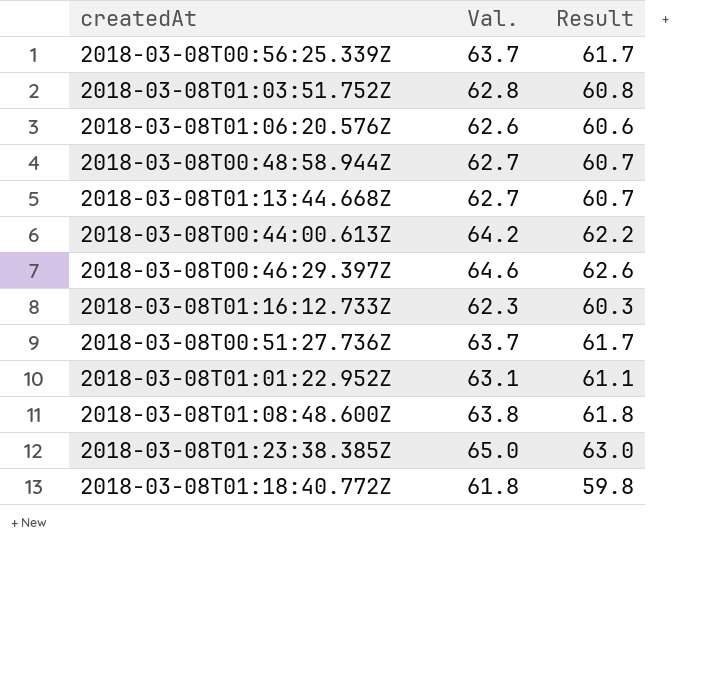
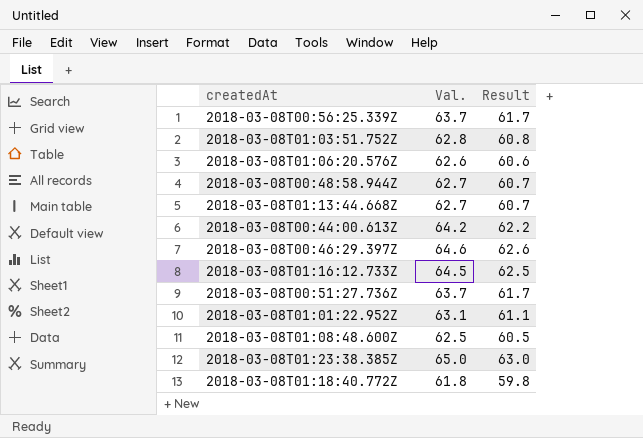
2018-03-08T01:16:12.733Z | Val.: 62.3 -> 64.5
2018-03-08T01:16:12.733Z | Result: 60.3 -> 62.5
2018-03-08T01:08:48.600Z | Val.: 63.8 -> 62.5
2018-03-08T01:08:48.600Z | Result: 61.8 -> 60.5

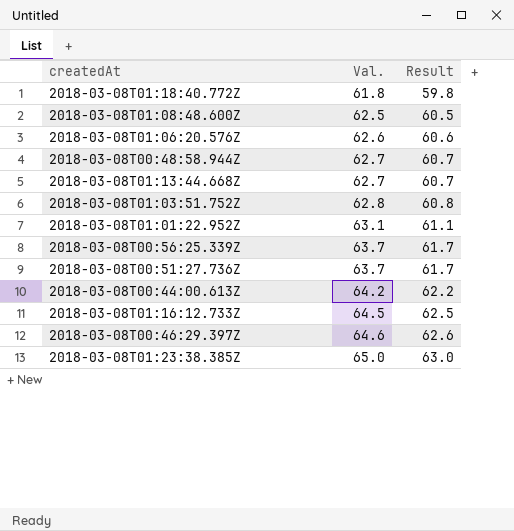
row order: none -> Val. ascending

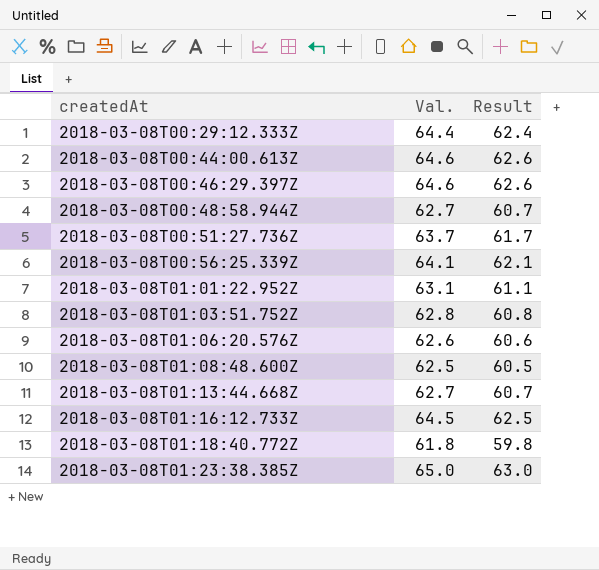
row order: Val. ascending -> createdAt ascending
row 2018-03-08T00:29:12.333Z: none -> 64.4 | 62.4
2018-03-08T00:44:00.613Z | Val.: 64.2 -> 64.6
2018-03-08T00:44:00.613Z | Result: 62.2 -> 62.6
2018-03-08T00:56:25.339Z | Val.: 63.7 -> 64.1
2018-03-08T00:56:25.339Z | Result: 61.7 -> 62.1

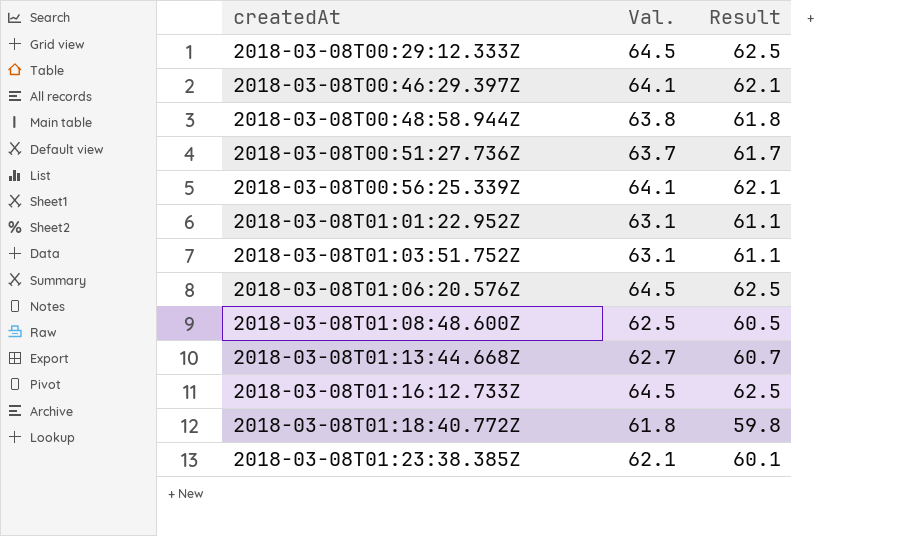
row 2018-03-08T00:44:00.613Z: 64.6 | 62.6 -> none
2018-03-08T00:29:12.333Z | Val.: 64.4 -> 64.5
2018-03-08T00:29:12.333Z | Result: 62.4 -> 62.5
2018-03-08T00:46:29.397Z | Val.: 64.6 -> 64.1
2018-03-08T00:46:29.397Z | Result: 62.6 -> 62.1
2018-03-08T00:48:58.944Z | Val.: 62.7 -> 63.8
2018-03-08T00:48:58.944Z | Result: 60.7 -> 61.8
2018-03-08T01:03:51.752Z | Val.: 62.8 -> 63.1
2018-03-08T01:03:51.752Z | Result: 60.8 -> 61.1
2018-03-08T01:06:20.576Z | Val.: 62.6 -> 64.5
2018-03-08T01:06:20.576Z | Result: 60.6 -> 62.5
2018-03-08T01:23:38.385Z | Val.: 65.0 -> 62.1
2018-03-08T01:23:38.385Z | Result: 63.0 -> 60.1

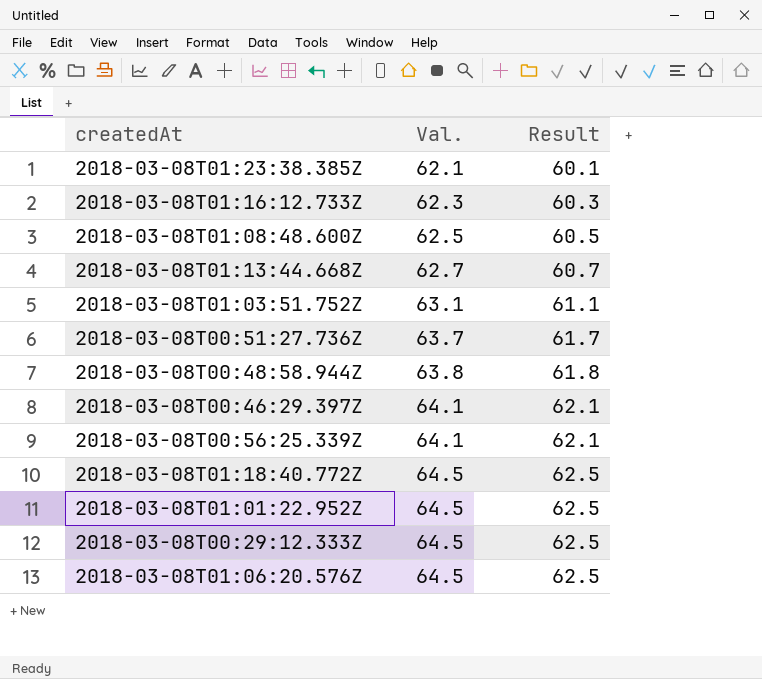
row order: createdAt ascending -> Val. ascending
2018-03-08T01:16:12.733Z | Val.: 64.5 -> 62.3
2018-03-08T01:16:12.733Z | Result: 62.5 -> 60.3
2018-03-08T01:18:40.772Z | Val.: 61.8 -> 64.5
2018-03-08T01:18:40.772Z | Result: 59.8 -> 62.5
2018-03-08T01:01:22.952Z | Val.: 63.1 -> 64.5
2018-03-08T01:01:22.952Z | Result: 61.1 -> 62.5

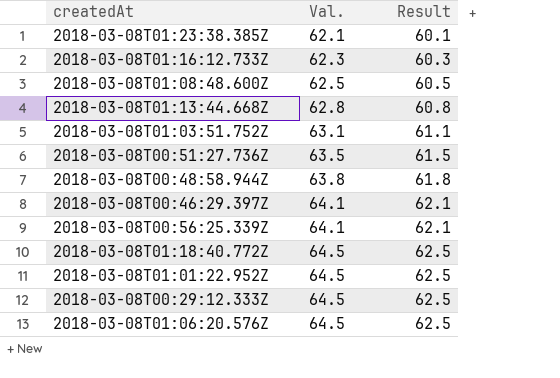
2018-03-08T01:13:44.668Z | Val.: 62.7 -> 62.8
2018-03-08T01:13:44.668Z | Result: 60.7 -> 60.8
2018-03-08T00:51:27.736Z | Val.: 63.7 -> 63.5
2018-03-08T00:51:27.736Z | Result: 61.7 -> 61.5

